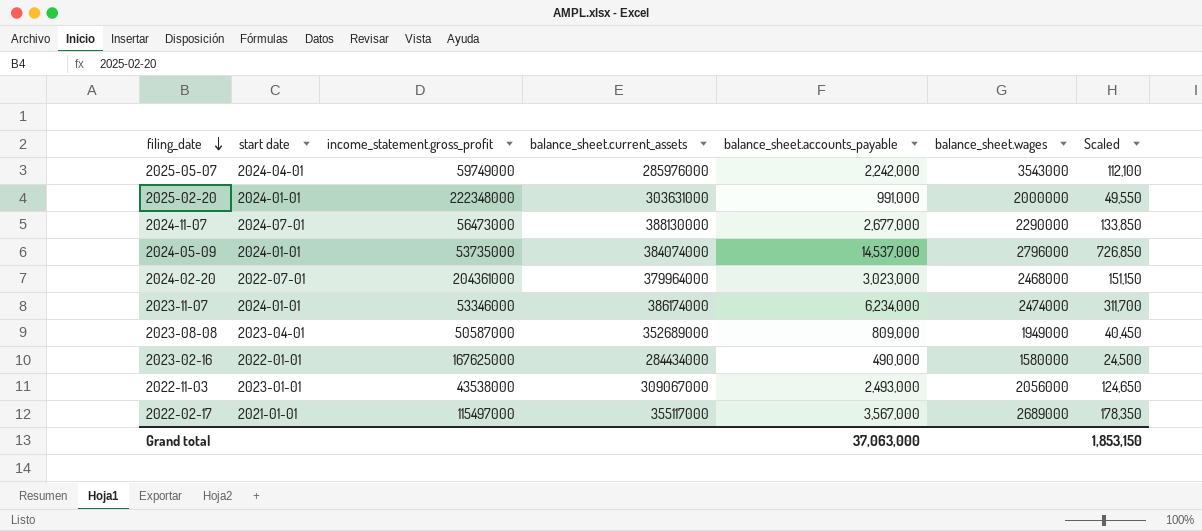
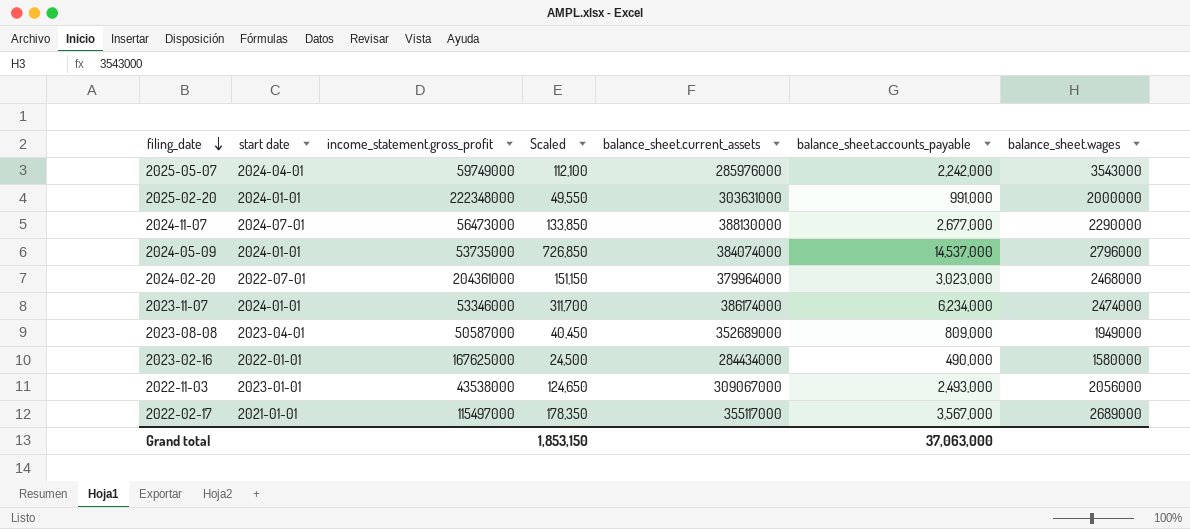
column Scaled | position: 7 -> 4

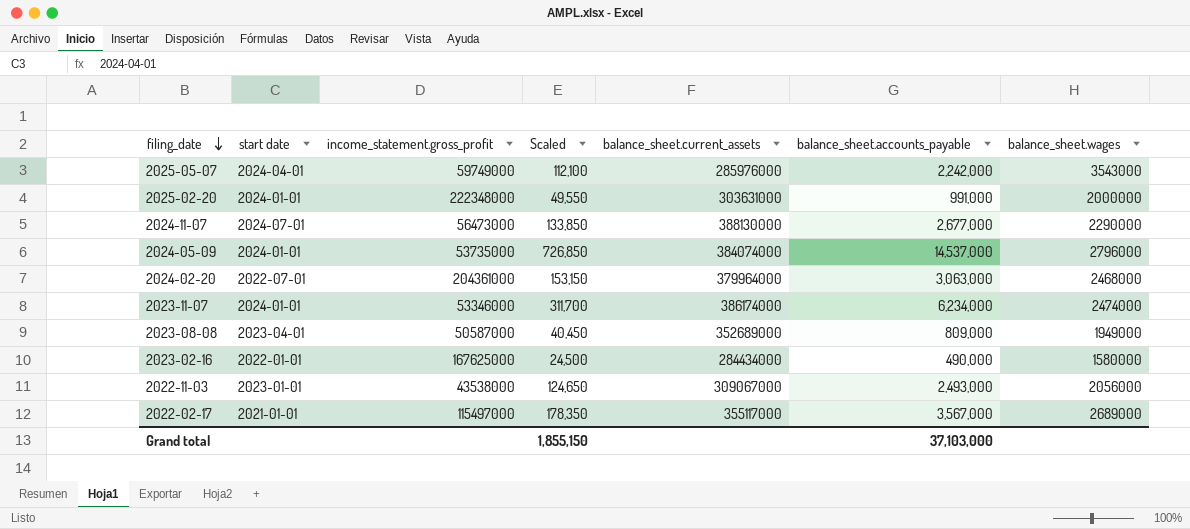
2024-02-20 | Scaled: 151,150 -> 153,150
2024-02-20 | balance_sheet.accounts_payable: 3,023,000 -> 3,063,000
Grand total | Scaled: 1,853,150 -> 1,855,150
Grand total | balance_sheet.accounts_payable: 37,063,000 -> 37,103,000

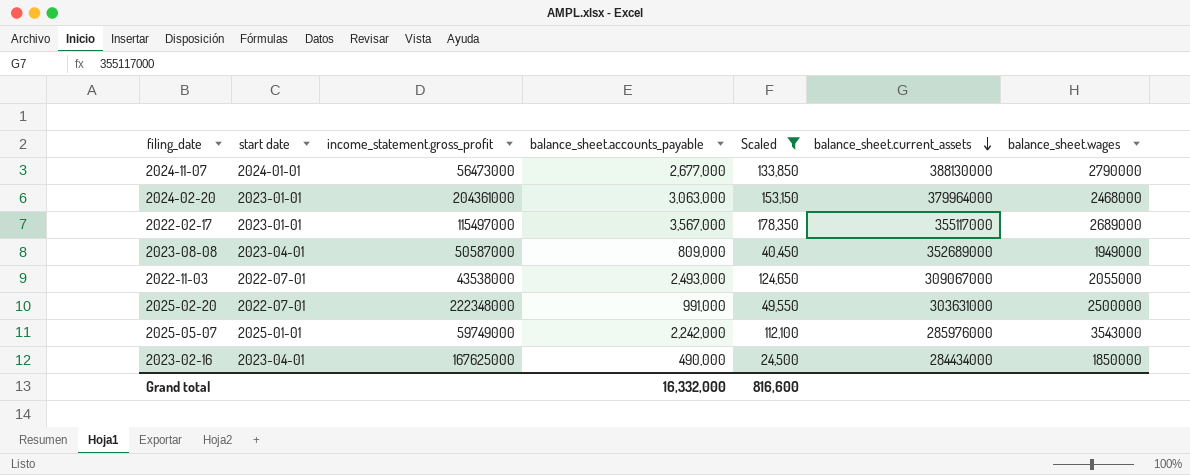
filter: none -> Scaled <= 178,350
row order: filing_date descending -> balance_sheet.current_assets descending
column balance_sheet.accounts_payable | position: 6 -> 4
2024-11-07 | start date: 2024-07-01 -> 2024-01-01
2024-11-07 | balance_sheet.wages: 2290000 -> 2790000
2024-02-20 | start date: 2022-07-01 -> 2023-01-01
2022-02-17 | start date: 2021-01-01 -> 2023-01-01
2022-11-03 | start date: 2023-01-01 -> 2022-07-01
2022-11-03 | balance_sheet.wages: 2056000 -> 2055000
2025-02-20 | start date: 2024-01-01 -> 2022-07-01
2025-02-20 | balance_sheet.wages: 2000000 -> 2500000
2025-05-07 | start date: 2024-04-01 -> 2025-01-01
2023-02-16 | start date: 2022-01-01 -> 2023-04-01
2023-02-16 | balance_sheet.wages: 1580000 -> 1850000
Grand total | balance_sheet.accounts_payable: 37,103,000 -> 16,332,000
Grand total | Scaled: 1,855,150 -> 816,600

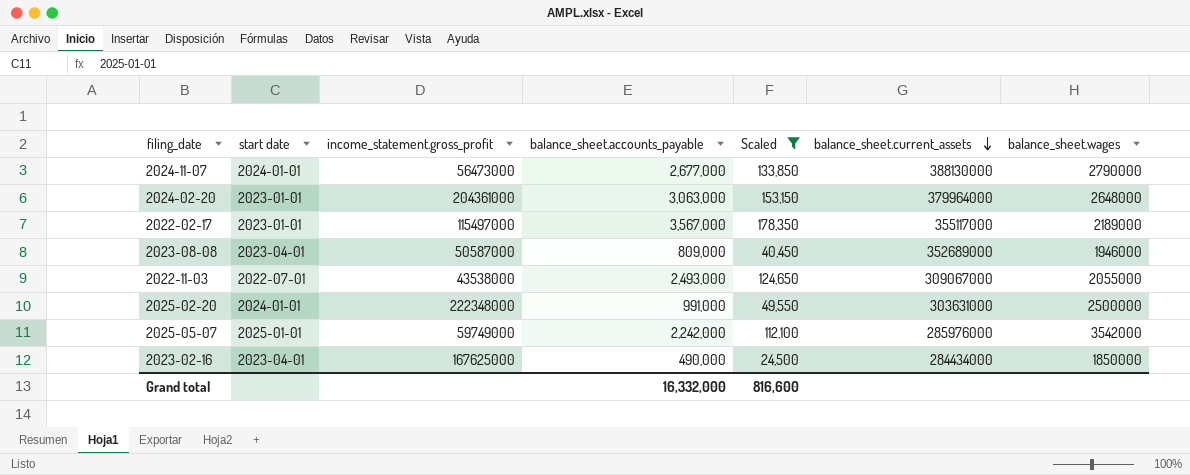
2024-02-20 | balance_sheet.wages: 2468000 -> 2648000
2022-02-17 | balance_sheet.wages: 2689000 -> 2189000
2023-08-08 | balance_sheet.wages: 1949000 -> 1946000
2025-02-20 | start date: 2022-07-01 -> 2024-01-01
2025-05-07 | balance_sheet.wages: 3543000 -> 3542000

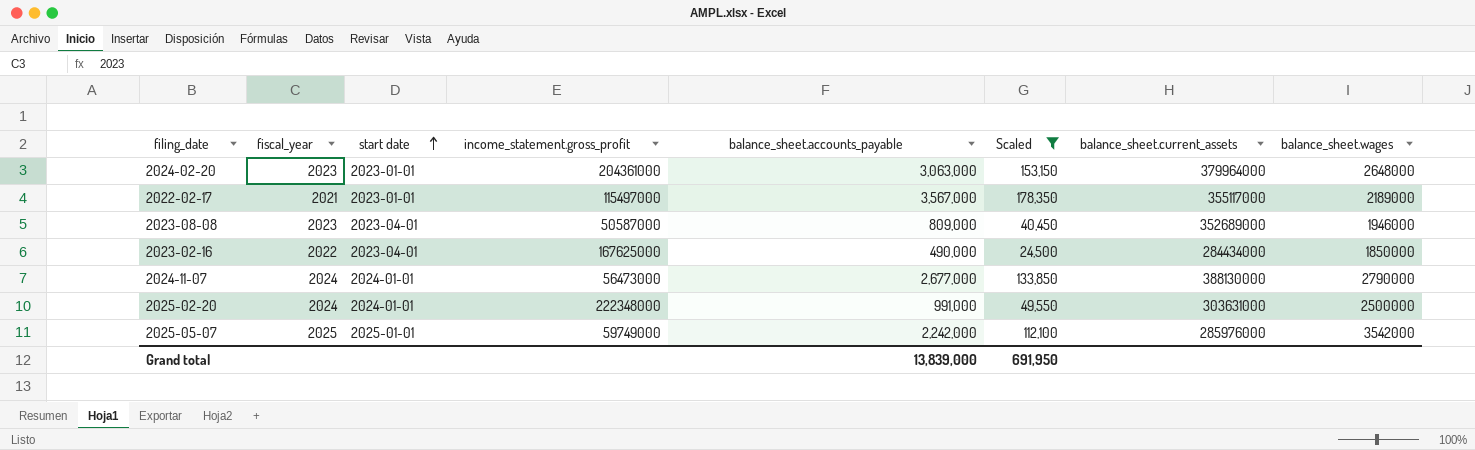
row order: balance_sheet.current_assets descending -> start date ascending
column fiscal_year | position: none -> 2
row 2022-11-03: 2022-07-01 | 43538000 | 2,493,000 | 124,650 | 309067000 | 2055000 -> none
Grand total | balance_sheet.accounts_payable: 16,332,000 -> 13,839,000
Grand total | Scaled: 816,600 -> 691,950

